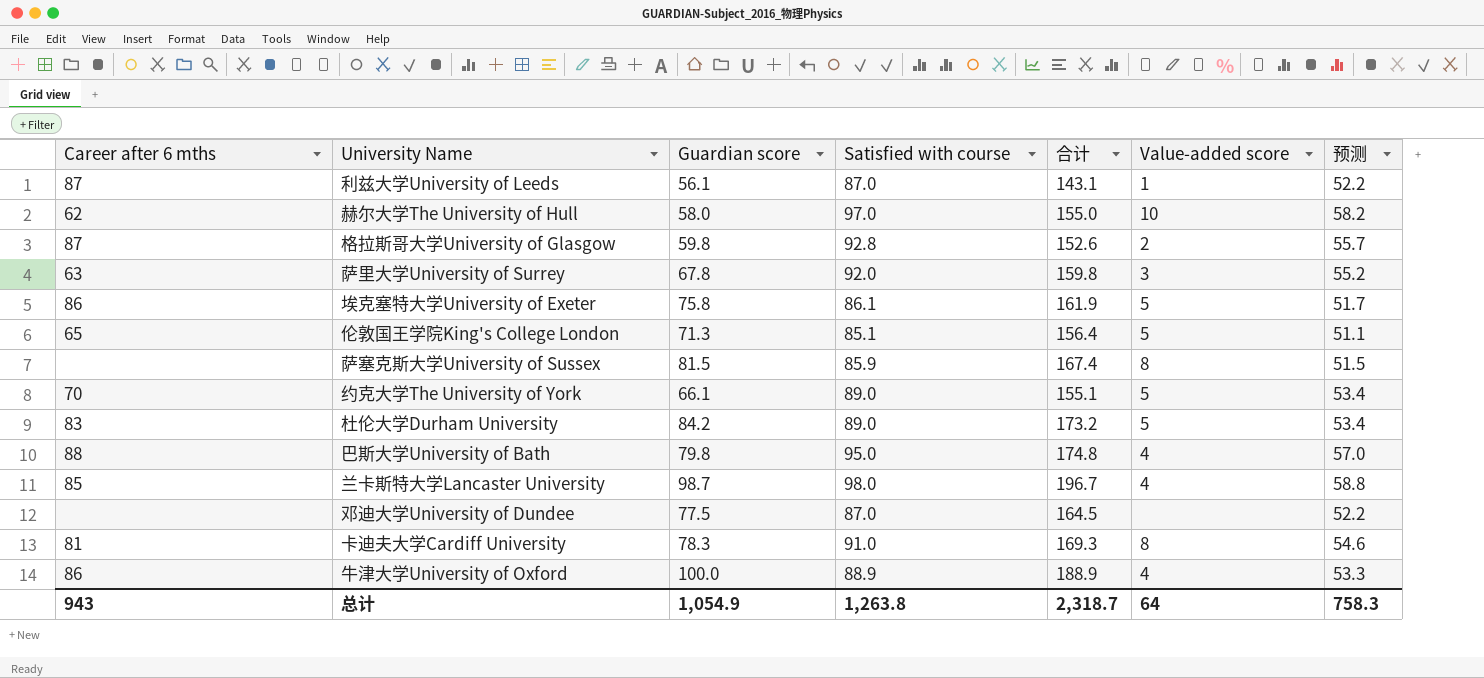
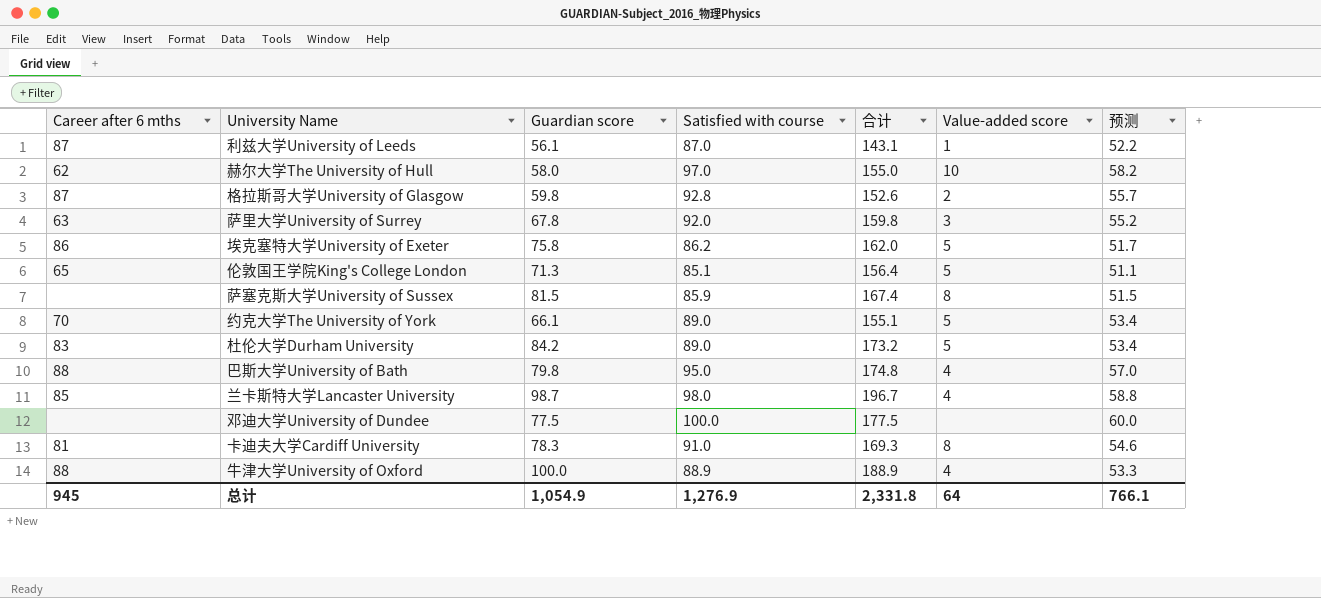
埃克塞特大学University of Exeter | Satisfied with course: 86.1 -> 86.2
埃克塞特大学University of Exeter | 合计: 161.9 -> 162.0
邓迪大学University of Dundee | Satisfied with course: 87.0 -> 100.0
邓迪大学University of Dundee | 合计: 164.5 -> 177.5
邓迪大学University of Dundee | 预测: 52.2 -> 60.0
牛津大学University of Oxford | Career after 6 mths: 86 -> 88
总计 | Career after 6 mths: 943 -> 945
总计 | Satisfied with course: 1,263.8 -> 1,276.9
总计 | 合计: 2,318.7 -> 2,331.8
总计 | 预测: 758.3 -> 766.1

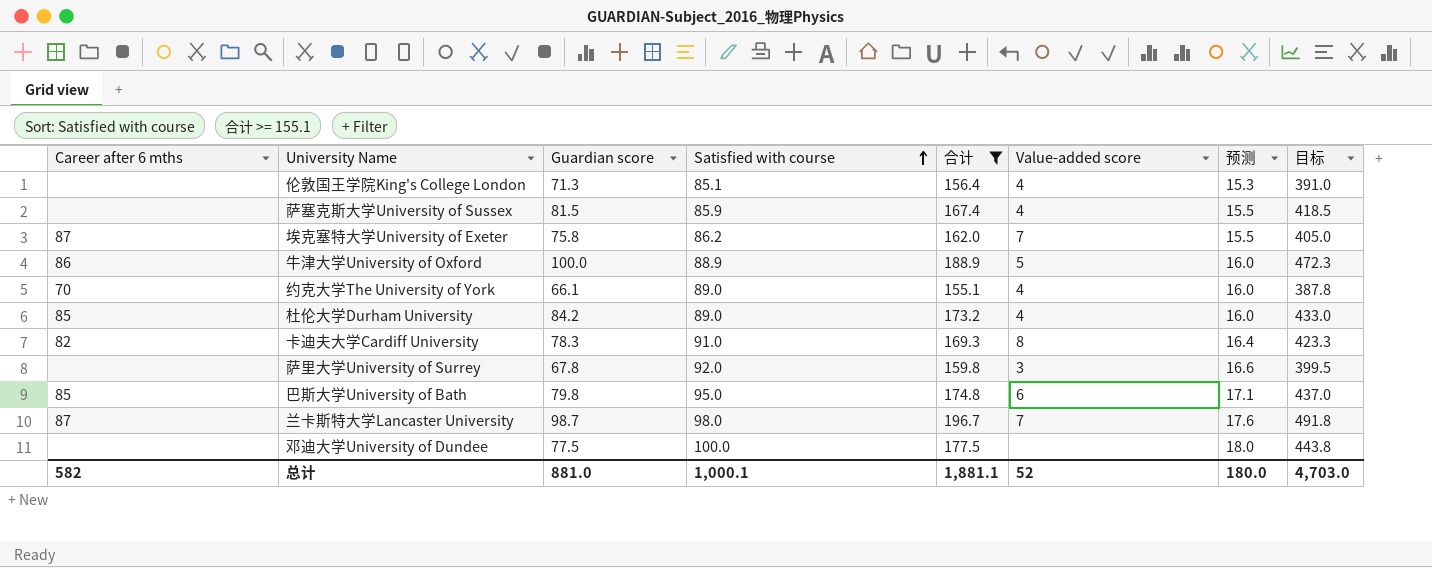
filter: none -> 合计 >= 155.1
row order: none -> Satisfied with course ascending
column 预测 | formula: [Satisfied with course] * 0.6 -> [Satisfied with course] * 0.18
column 目标 | formula: none -> [合计] * 2.5
伦敦国王学院King's College London | Career after 6 mths: 65 -> none
伦敦国王学院King's College London | Value-added score: 5 -> 4
萨塞克斯大学University of Sussex | Value-added score: 8 -> 4
埃克塞特大学University of Exeter | Career after 6 mths: 86 -> 87
埃克塞特大学University of Exeter | Value-added score: 5 -> 7
牛津大学University of Oxford | Career after 6 mths: 88 -> 86
牛津大学University of Oxford | Value-added score: 4 -> 5
约克大学The University of York | Value-added score: 5 -> 4
杜伦大学Durham University | Career after 6 mths: 83 -> 85
杜伦大学Durham University | Value-added score: 5 -> 4
卡迪夫大学Cardiff University | Career after 6 mths: 81 -> 82
萨里大学University of Surrey | Career after 6 mths: 63 -> none
巴斯大学University of Bath | Career after 6 mths: 88 -> 85
巴斯大学University of Bath | Value-added score: 4 -> 6
兰卡斯特大学Lancaster University | Career after 6 mths: 85 -> 87
兰卡斯特大学Lancaster University | Value-added score: 4 -> 7
总计 | Career after 6 mths: 945 -> 582
总计 | Guardian score: 1,054.9 -> 881.0
总计 | Satisfied with course: 1,276.9 -> 1,000.1
总计 | 合计: 2,331.8 -> 1,881.1
总计 | Value-added score: 64 -> 52
总计 | 预测: 766.1 -> 180.0

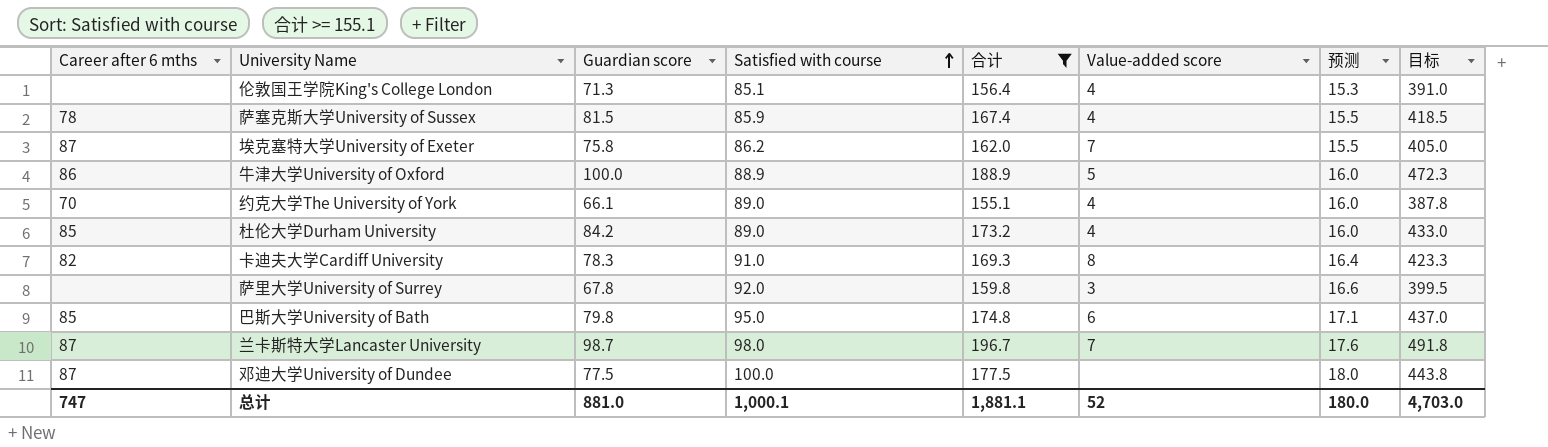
萨塞克斯大学University of Sussex | Career after 6 mths: none -> 78
邓迪大学University of Dundee | Career after 6 mths: none -> 87
总计 | Career after 6 mths: 582 -> 747

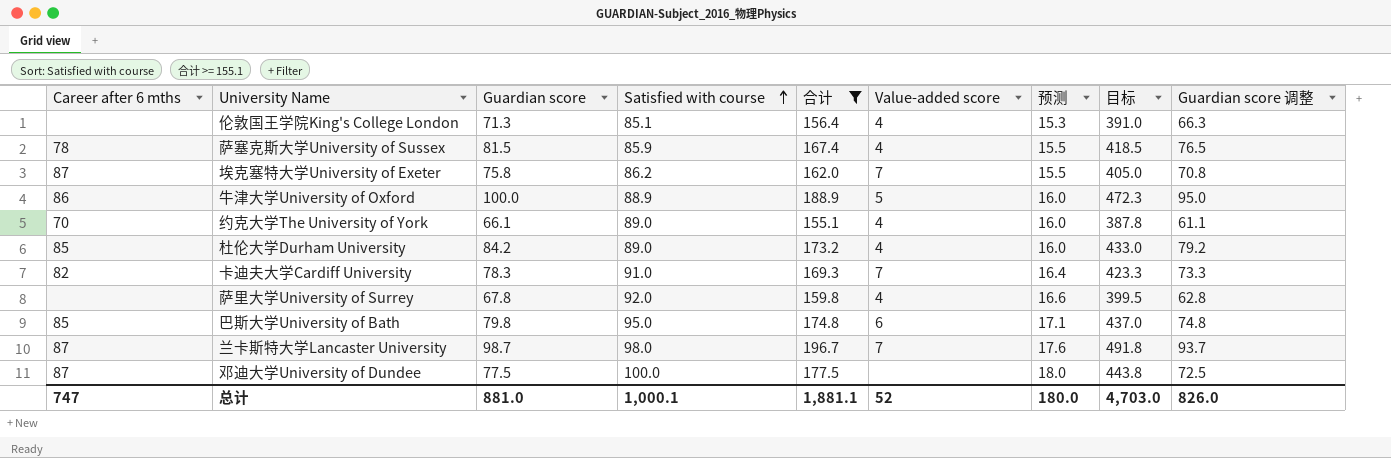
column Guardian score 调整 | formula: none -> [Guardian score] - 5
卡迪夫大学Cardiff University | Value-added score: 8 -> 7
萨里大学University of Surrey | Value-added score: 3 -> 4

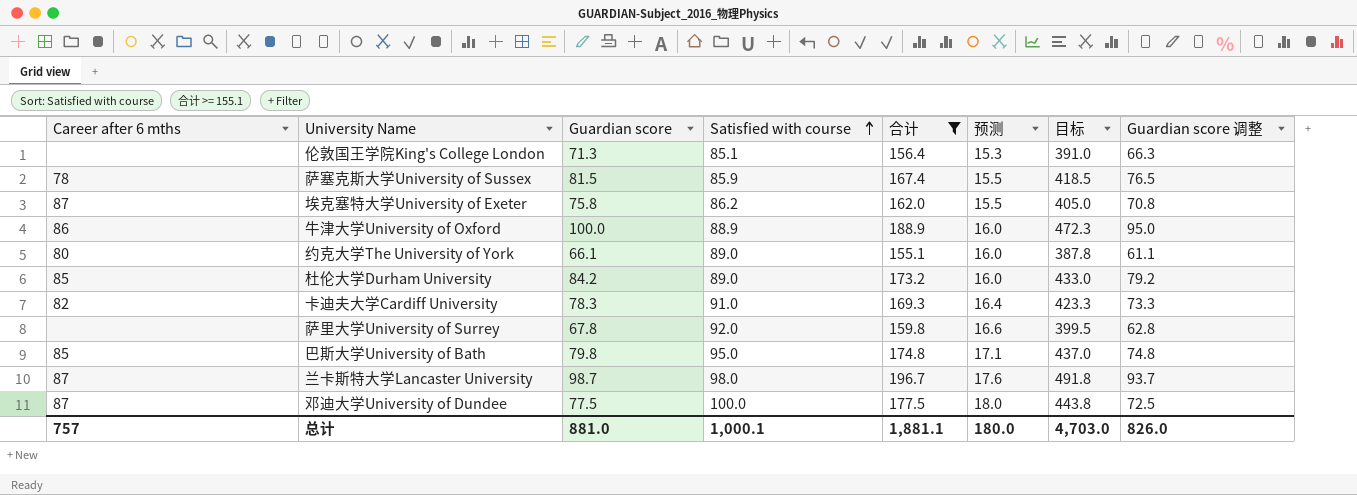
column Value-added score | position: 6 -> none
约克大学The University of York | Career after 6 mths: 70 -> 80
总计 | Career after 6 mths: 747 -> 757

